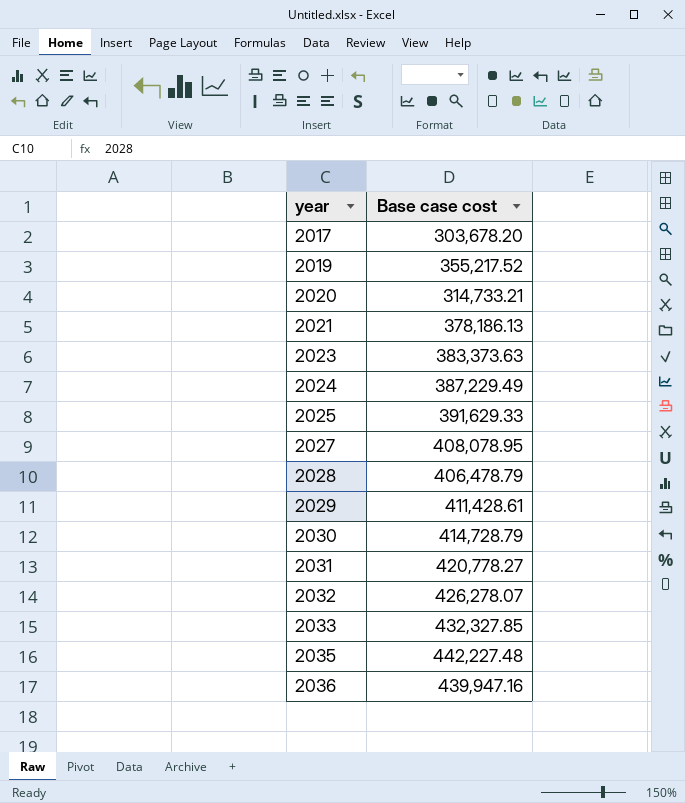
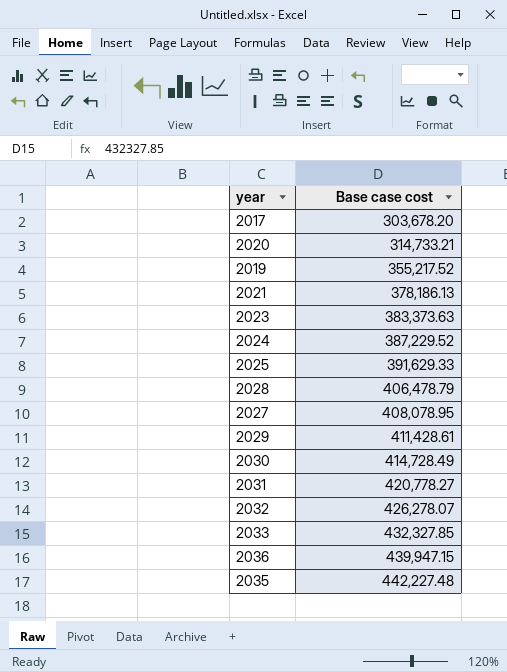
row order: year ascending -> Base case cost ascending
2024 | Base case cost: 387,229.49 -> 387,229.52
2030 | Base case cost: 414,728.79 -> 414,728.49
2036 | Base case cost: 439,947.16 -> 439,947.15

